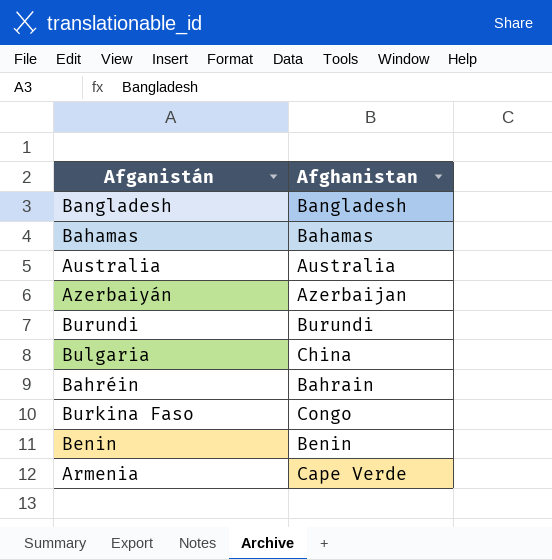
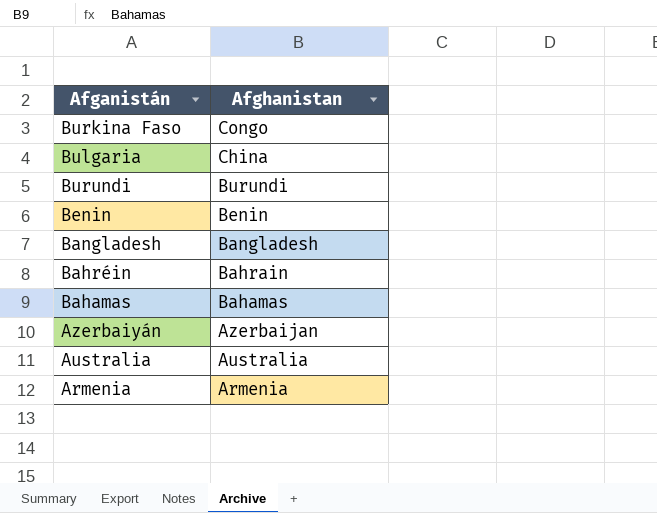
row order: none -> Afghanistan descending
Armenia | Afghanistan: Cape Verde -> Armenia

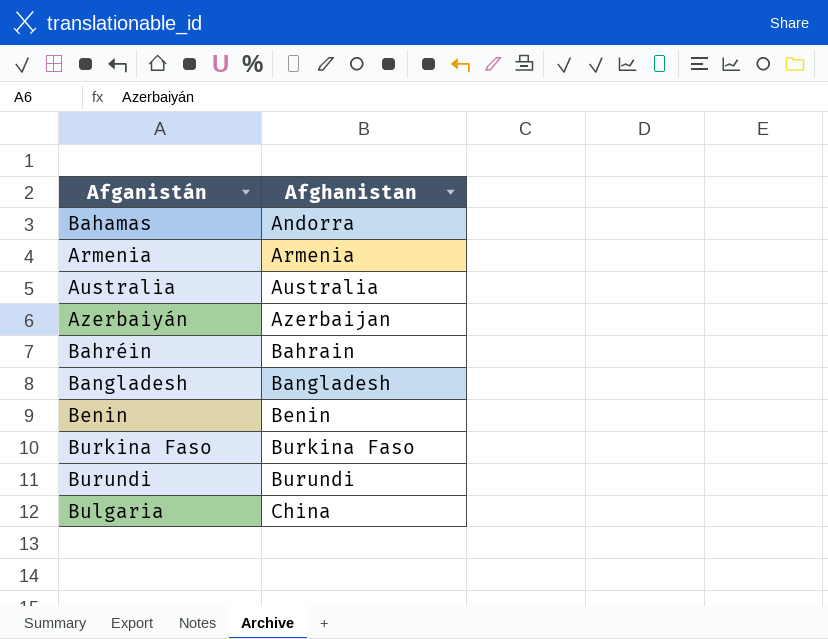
row order: Afghanistan descending -> Afghanistan ascending
Bahamas | Afghanistan: Bahamas -> Andorra
Burkina Faso | Afghanistan: Congo -> Burkina Faso

